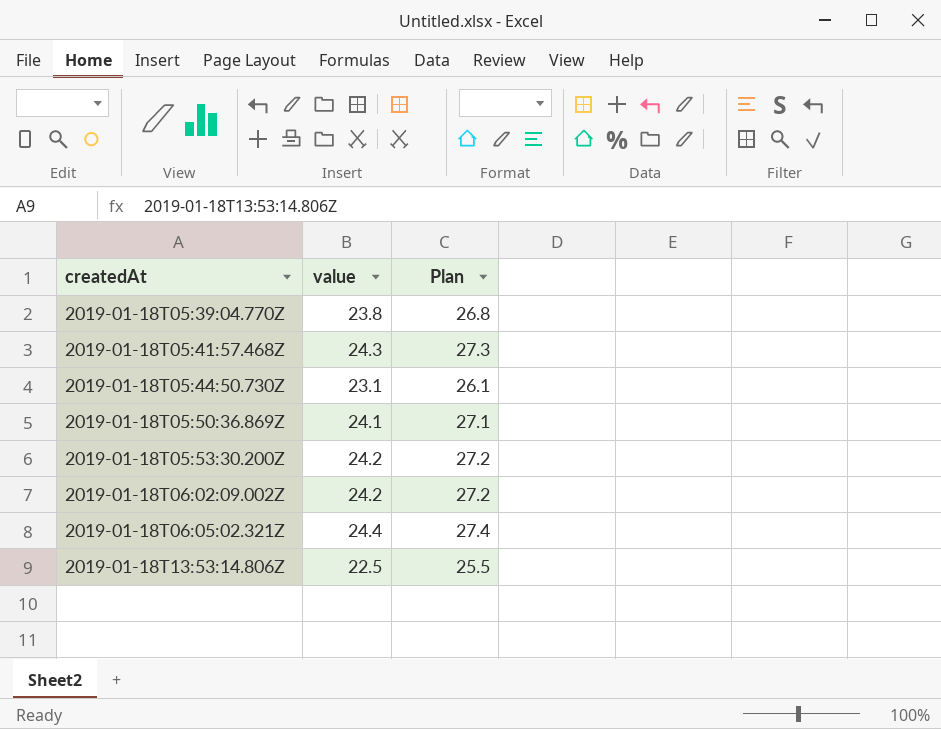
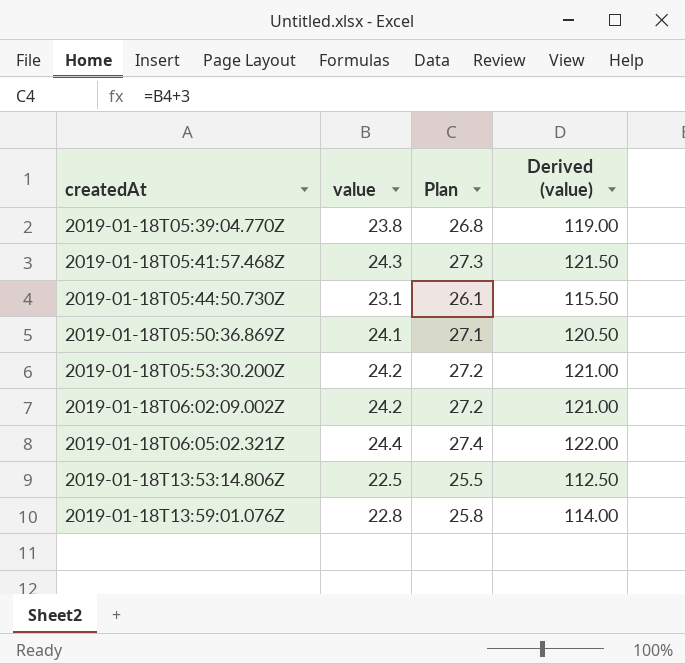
column Derived (value) | formula: none -> [value] * 5
row 2019-01-18T13:59:01.076Z: none -> 22.8 | 25.8 | 114.00

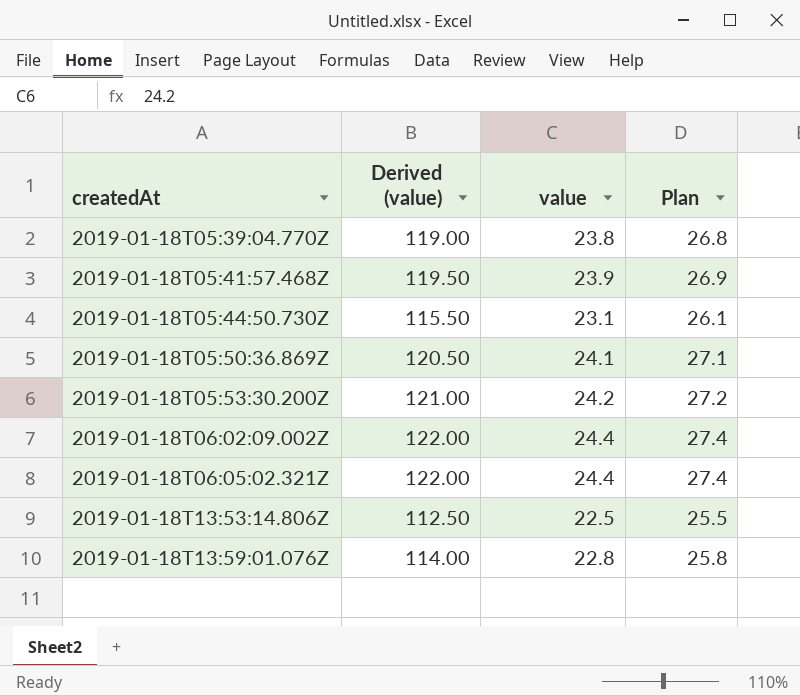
column Derived (value) | position: 4 -> 2
2019-01-18T05:41:57.468Z | Derived (value): 121.50 -> 119.50
2019-01-18T05:41:57.468Z | value: 24.3 -> 23.9
2019-01-18T05:41:57.468Z | Plan: 27.3 -> 26.9
2019-01-18T06:02:09.002Z | Derived (value): 121.00 -> 122.00
2019-01-18T06:02:09.002Z | value: 24.2 -> 24.4
2019-01-18T06:02:09.002Z | Plan: 27.2 -> 27.4

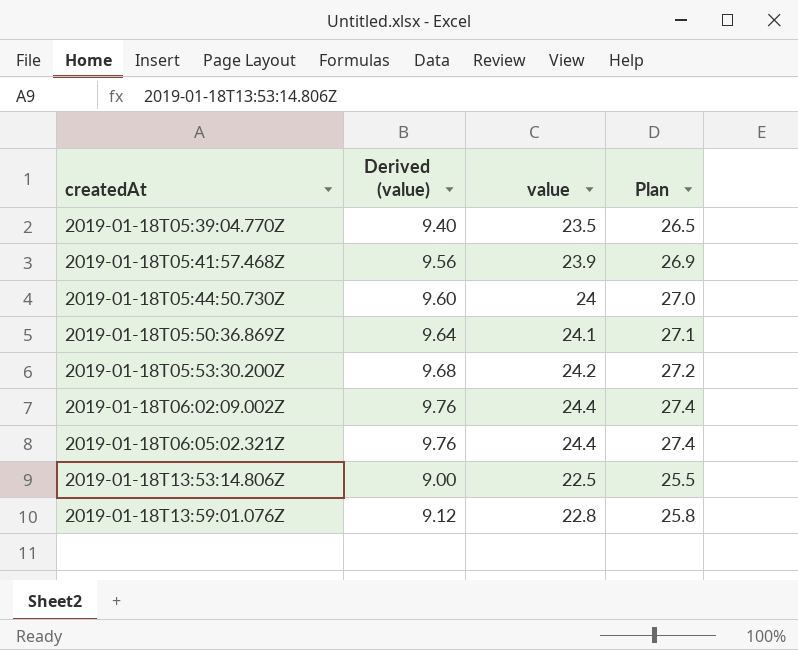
column Derived (value) | formula: [value] * 5 -> [value] * 0.4
2019-01-18T05:39:04.770Z | value: 23.8 -> 23.5
2019-01-18T05:39:04.770Z | Plan: 26.8 -> 26.5
2019-01-18T05:44:50.730Z | value: 23.1 -> 24
2019-01-18T05:44:50.730Z | Plan: 26.1 -> 27.0

